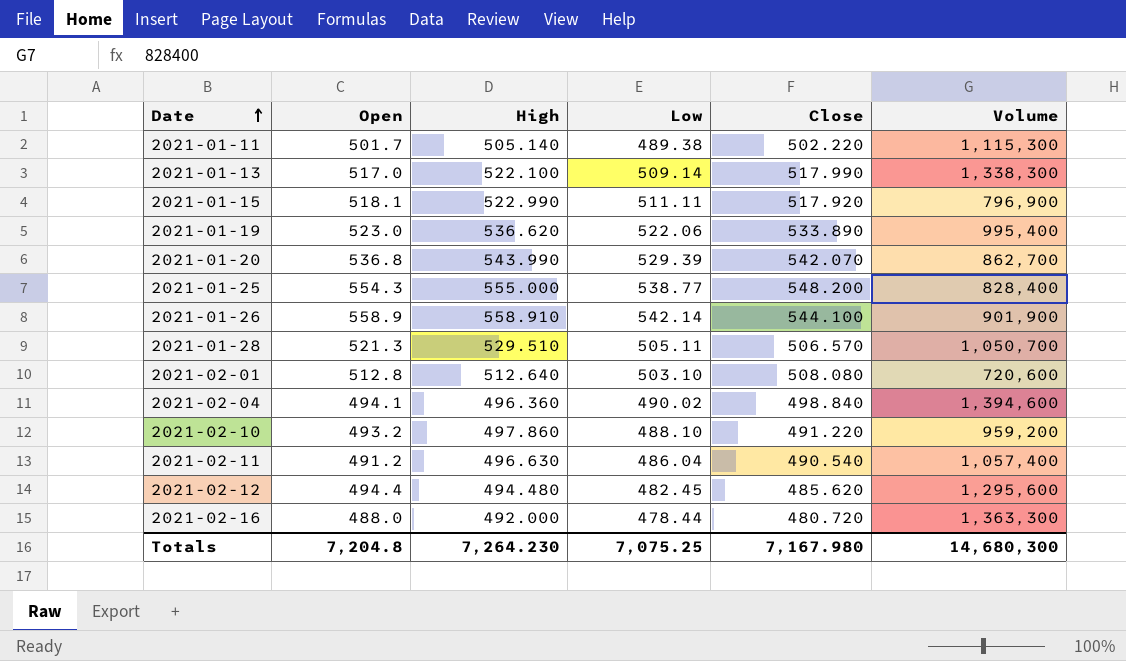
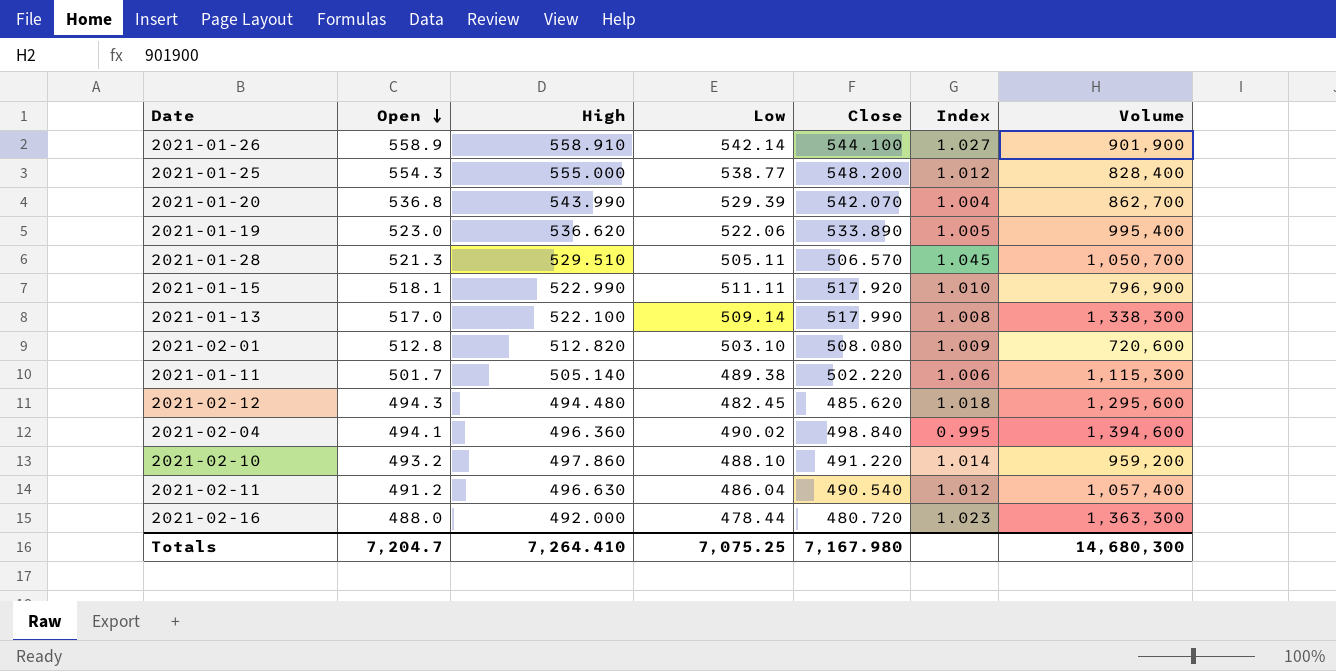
row order: Date ascending -> Open descending
column Index | formula: none -> [High] / [Close]
2021-02-01 | High: 512.640 -> 512.820
2021-02-12 | Open: 494.4 -> 494.3
Totals | Open: 7,204.8 -> 7,204.7
Totals | High: 7,264.230 -> 7,264.410

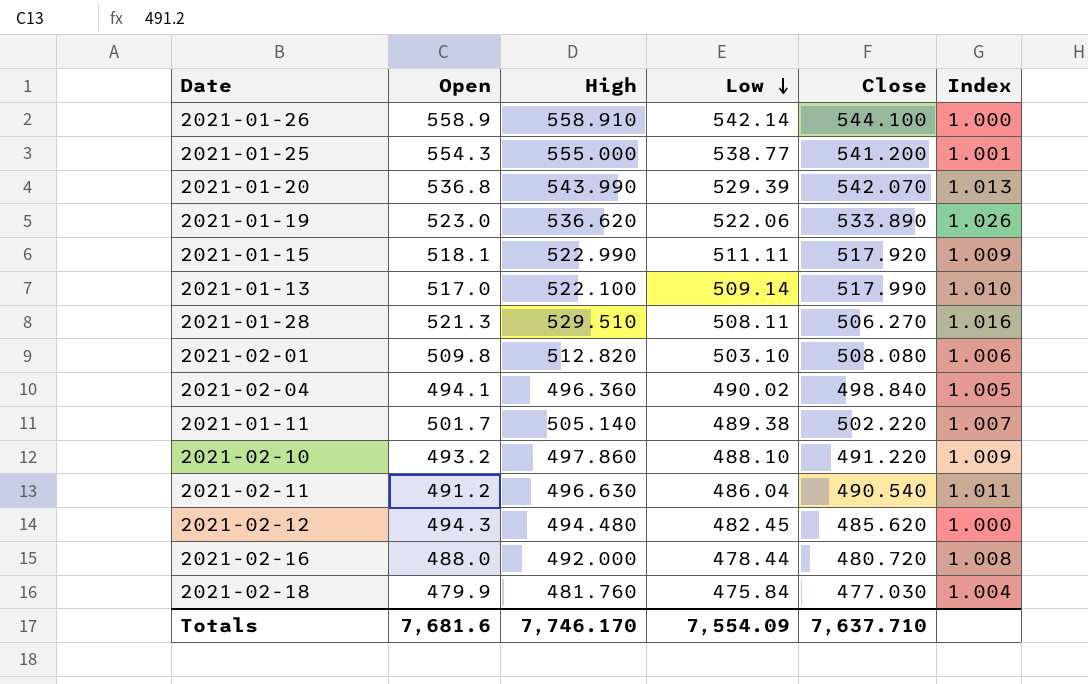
row order: Open descending -> Low descending
column Volume | position: 7 -> none
column Index | formula: [High] / [Close] -> [High] / [Open]
2021-01-25 | Close: 548.200 -> 541.200
2021-01-28 | Low: 505.11 -> 508.11
2021-01-28 | Close: 506.570 -> 506.270
2021-02-01 | Open: 512.8 -> 509.8
row 2021-02-18: none -> 479.9 | 481.760 | 475.84 | 477.030 | 1.004
Totals | Open: 7,204.7 -> 7,681.6
Totals | High: 7,264.410 -> 7,746.170
Totals | Low: 7,075.25 -> 7,554.09
Totals | Close: 7,167.980 -> 7,637.710

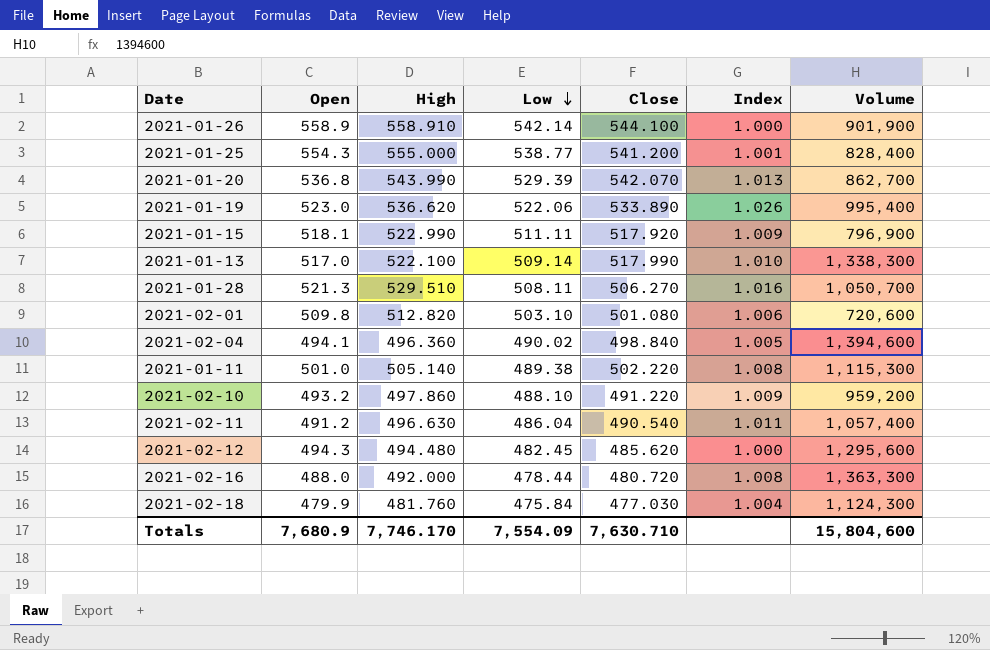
column Volume | position: none -> 7
2021-02-01 | Close: 508.080 -> 501.080
2021-01-11 | Open: 501.7 -> 501.0
2021-01-11 | Index: 1.007 -> 1.008
Totals | Open: 7,681.6 -> 7,680.9
Totals | Close: 7,637.710 -> 7,630.710

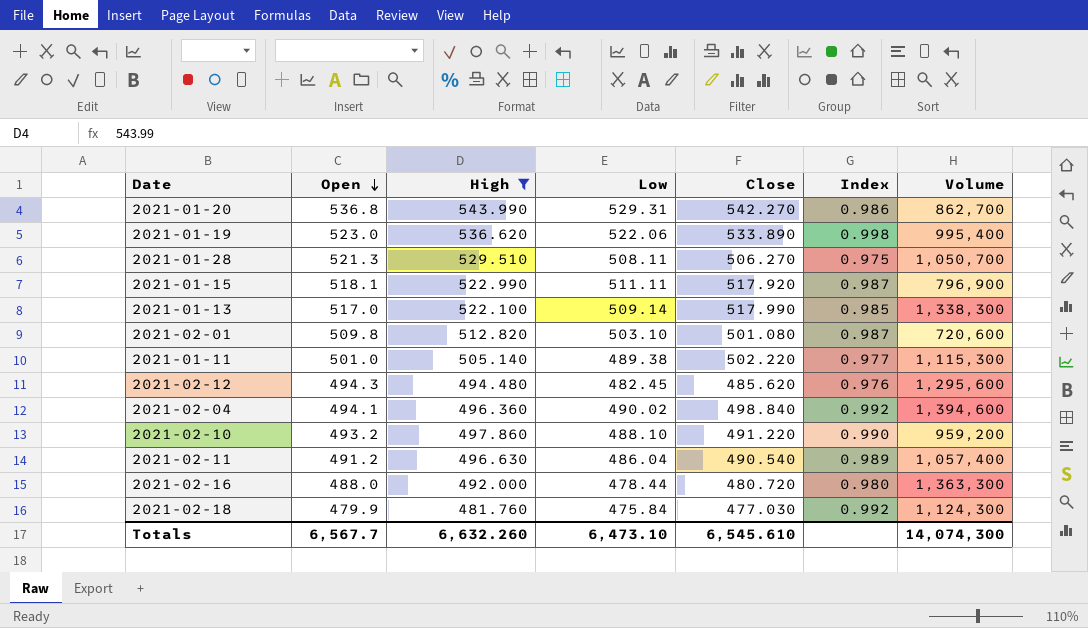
filter: none -> High <= 543.990
row order: Low descending -> Open descending
column Index | formula: [High] / [Open] -> [Low] / [Open]
2021-01-20 | Low: 529.39 -> 529.31
2021-01-20 | Close: 542.070 -> 542.270
Totals | Open: 7,680.9 -> 6,567.7
Totals | High: 7,746.170 -> 6,632.260
Totals | Low: 7,554.09 -> 6,473.10
Totals | Close: 7,630.710 -> 6,545.610
Totals | Volume: 15,804,600 -> 14,074,300

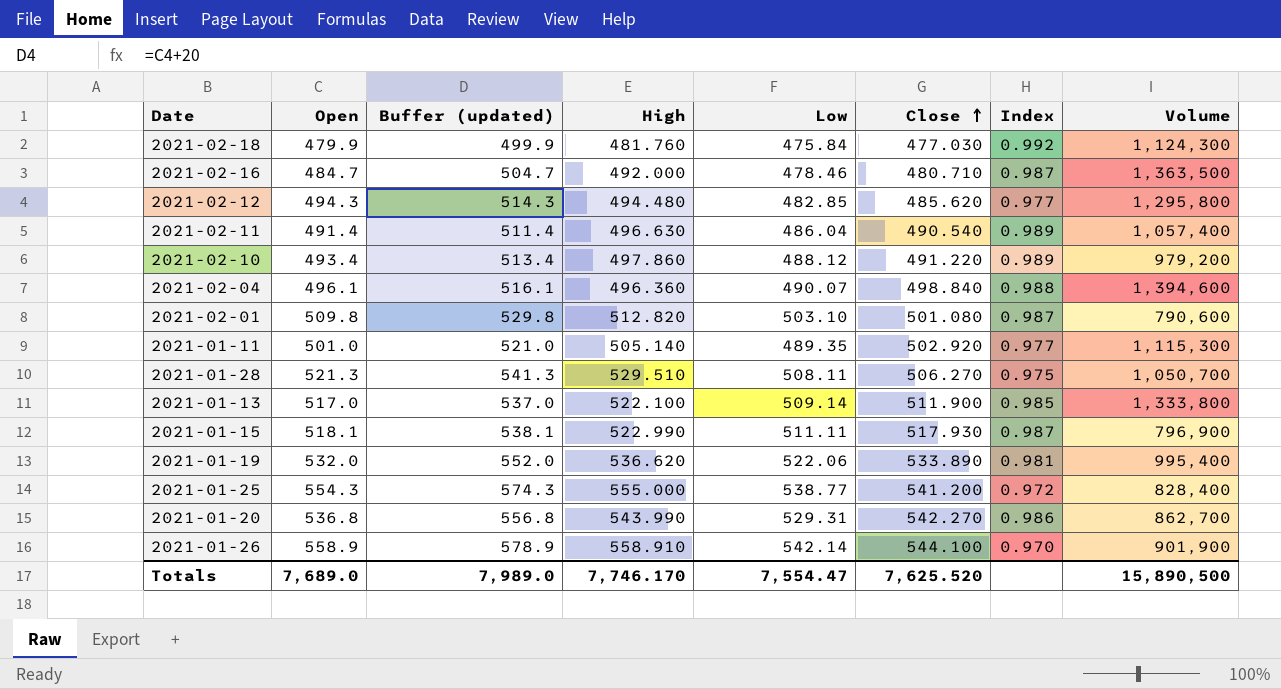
filter: High <= 543.990 -> none
row order: Open descending -> Close ascending
column Buffer (updated) | formula: none -> [Open] + 20
2021-02-16 | Open: 488.0 -> 484.7
2021-02-16 | Low: 478.44 -> 478.46
2021-02-16 | Close: 480.720 -> 480.710
2021-02-16 | Index: 0.980 -> 0.987
2021-02-16 | Volume: 1,363,300 -> 1,363,500
2021-02-12 | Low: 482.45 -> 482.85
2021-02-12 | Index: 0.976 -> 0.977
2021-02-12 | Volume: 1,295,600 -> 1,295,800
2021-02-11 | Open: 491.2 -> 491.4
2021-02-10 | Open: 493.2 -> 493.4
2021-02-10 | Low: 488.10 -> 488.12
2021-02-10 | Index: 0.990 -> 0.989
2021-02-10 | Volume: 959,200 -> 979,200
2021-02-04 | Open: 494.1 -> 496.1
2021-02-04 | Low: 490.02 -> 490.07
2021-02-04 | Index: 0.992 -> 0.988
2021-02-01 | Volume: 720,600 -> 790,600
2021-01-11 | Low: 489.38 -> 489.35
2021-01-11 | Close: 502.220 -> 502.920
2021-01-13 | Close: 517.990 -> 511.900
2021-01-13 | Volume: 1,338,300 -> 1,333,800
2021-01-15 | Close: 517.920 -> 517.930
2021-01-19 | Open: 523.0 -> 532.0
2021-01-19 | Index: 0.998 -> 0.981
Totals | Open: 6,567.7 -> 7,689.0
Totals | High: 6,632.260 -> 7,746.170
Totals | Low: 6,473.10 -> 7,554.47
Totals | Close: 6,545.610 -> 7,625.520
Totals | Volume: 14,074,300 -> 15,890,500

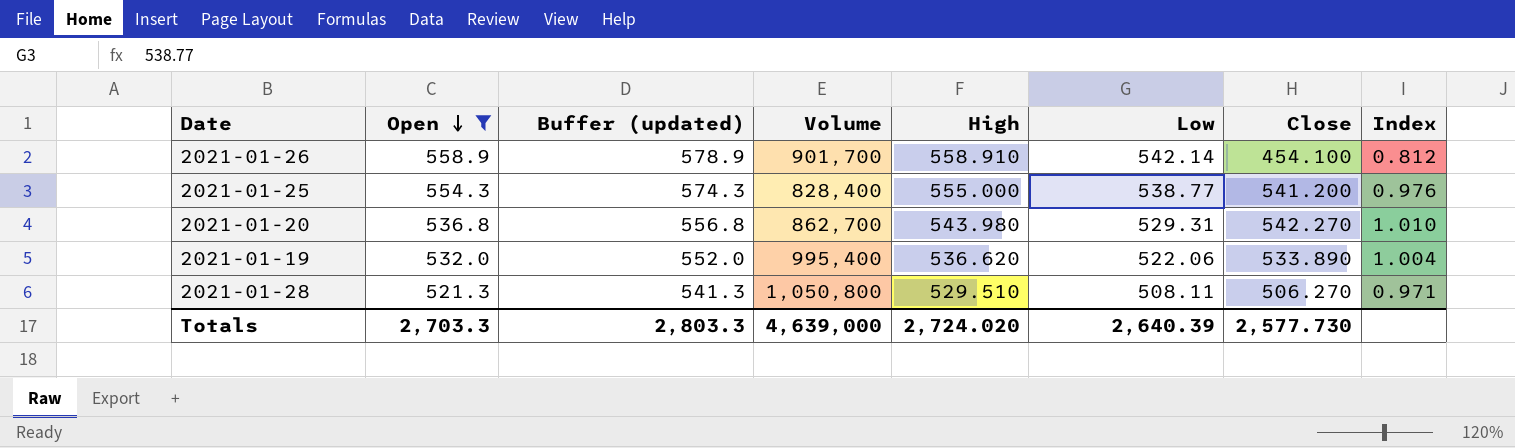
filter: none -> Open >= 521.3
row order: Close ascending -> Open descending
column Volume | position: 8 -> 4
column Index | formula: [Low] / [Open] -> [Close] / [Open]
2021-01-26 | Volume: 901,900 -> 901,700
2021-01-26 | Close: 544.100 -> 454.100
2021-01-20 | High: 543.990 -> 543.980
2021-01-28 | Volume: 1,050,700 -> 1,050,800
Totals | Open: 7,689.0 -> 2,703.3
Totals | Buffer (updated): 7,989.0 -> 2,803.3
Totals | Volume: 15,890,500 -> 4,639,000
Totals | High: 7,746.170 -> 2,724.020
Totals | Low: 7,554.47 -> 2,640.39
Totals | Close: 7,625.520 -> 2,577.730

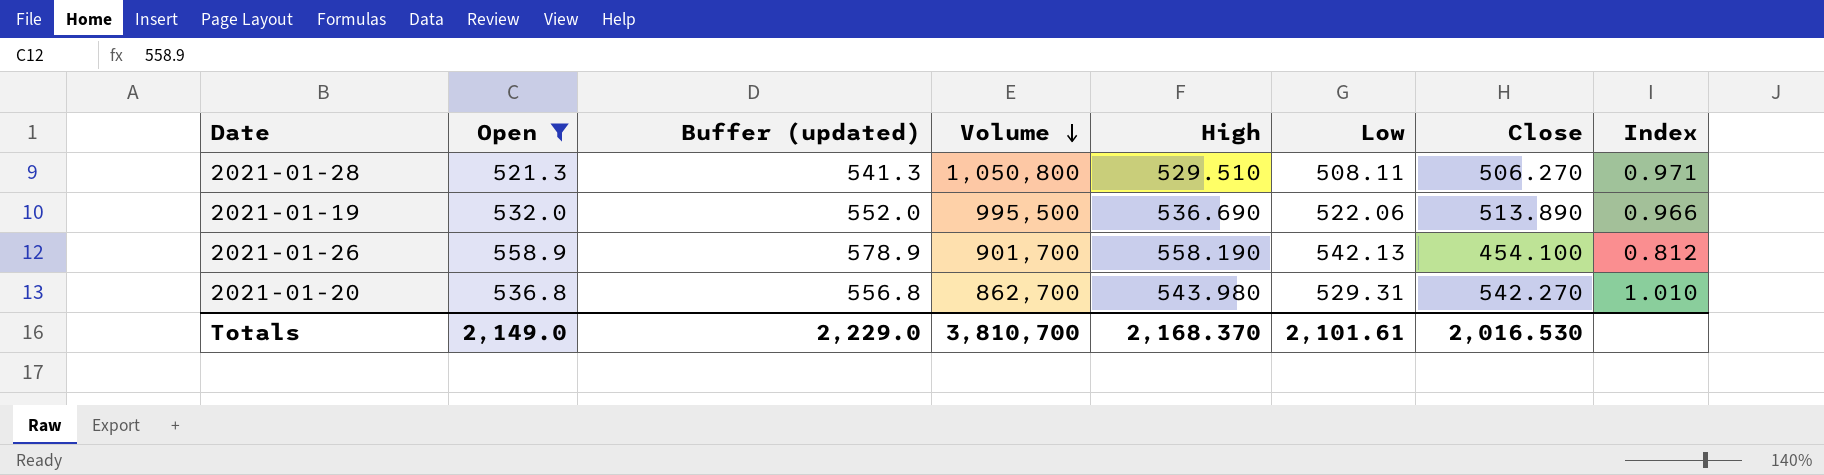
row order: Open descending -> Volume descending
row 2021-01-25: 554.3 | 574.3 | 828,400 | 555.000 | 538.77 | 541.200 | 0.976 -> none
2021-01-19 | Volume: 995,400 -> 995,500
2021-01-19 | High: 536.620 -> 536.690
2021-01-19 | Close: 533.890 -> 513.890
2021-01-19 | Index: 1.004 -> 0.966
2021-01-26 | High: 558.910 -> 558.190
2021-01-26 | Low: 542.14 -> 542.13
Totals | Open: 2,703.3 -> 2,149.0
Totals | Buffer (updated): 2,803.3 -> 2,229.0
Totals | Volume: 4,639,000 -> 3,810,700
Totals | High: 2,724.020 -> 2,168.370
Totals | Low: 2,640.39 -> 2,101.61
Totals | Close: 2,577.730 -> 2,016.530

